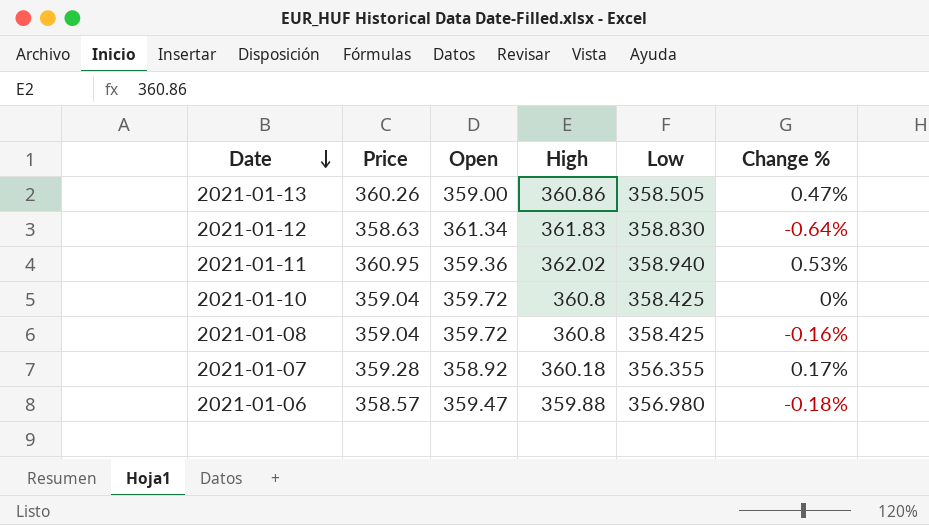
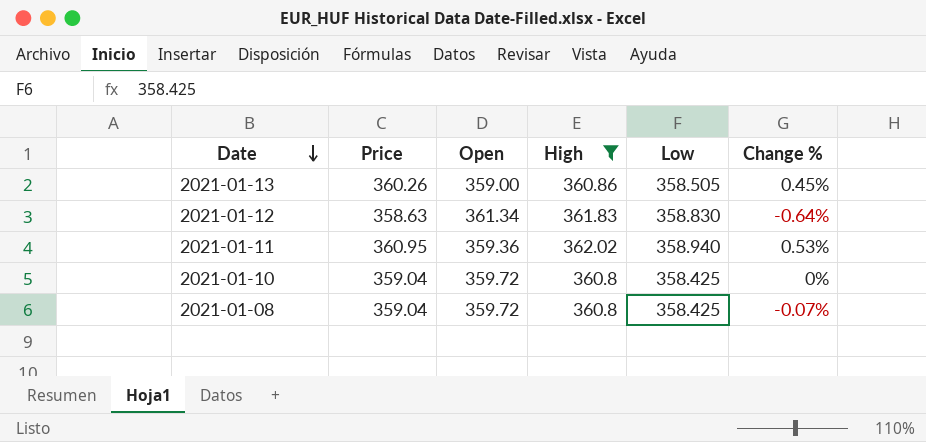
filter: none -> High >= 360.8
2021-01-13 | Change %: 0.47% -> 0.45%
2021-01-08 | Change %: -0.16% -> -0.07%

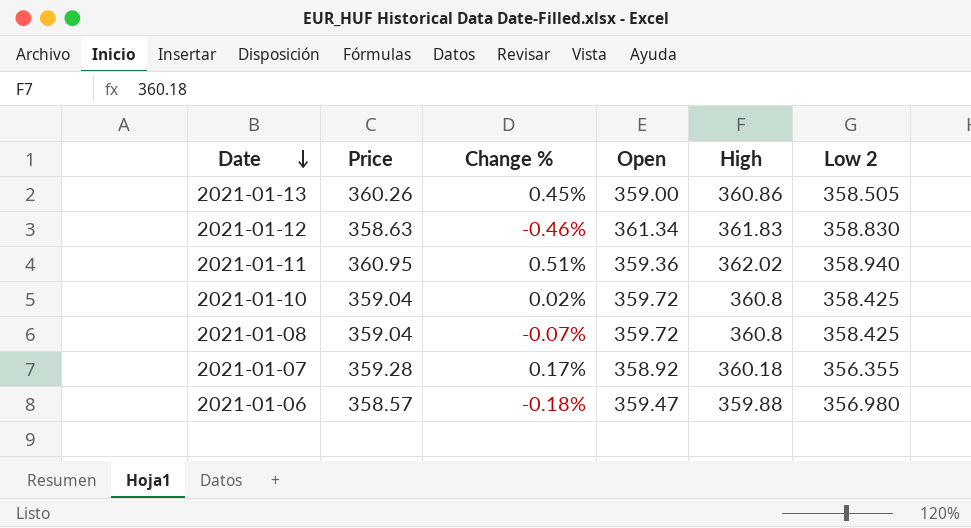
filter: High >= 360.8 -> none
column Change % | position: 6 -> 3
column name: Low -> Low 2
2021-01-12 | Change %: -0.64% -> -0.46%
2021-01-11 | Change %: 0.53% -> 0.51%
2021-01-10 | Change %: 0% -> 0.02%

